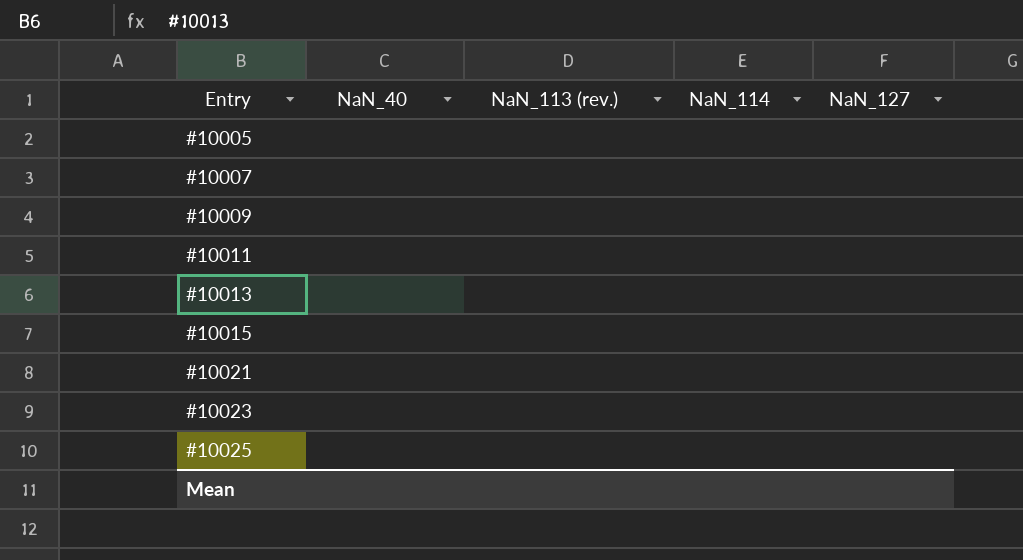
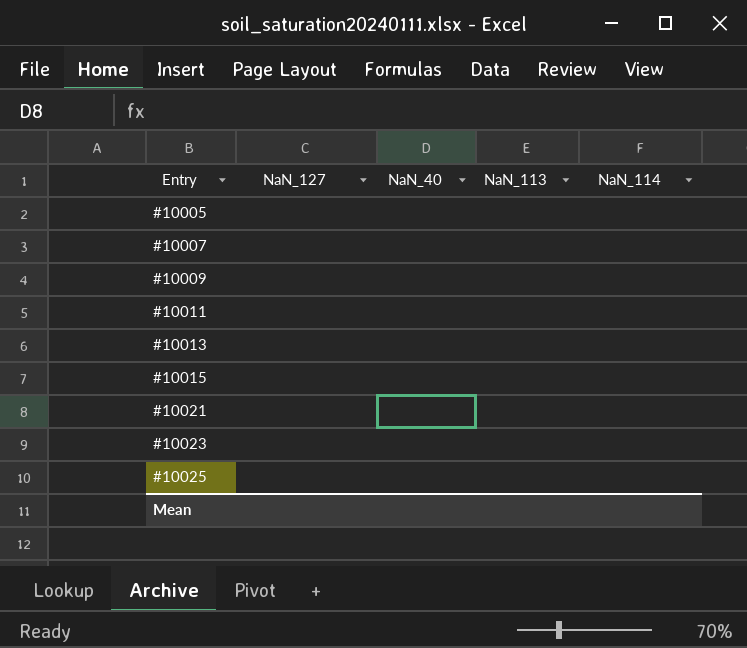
column NaN_127 | position: 5 -> 2
column name: NaN_113 (rev.) -> NaN_113

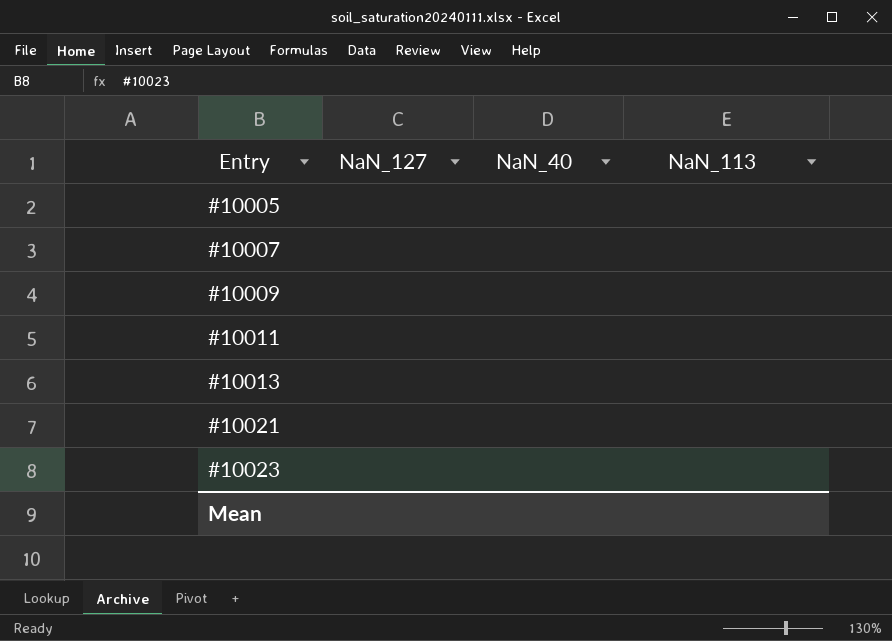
column NaN_114 | position: 5 -> none
row #10015: none | none | none | none -> none
row #10025: none | none | none | none -> none

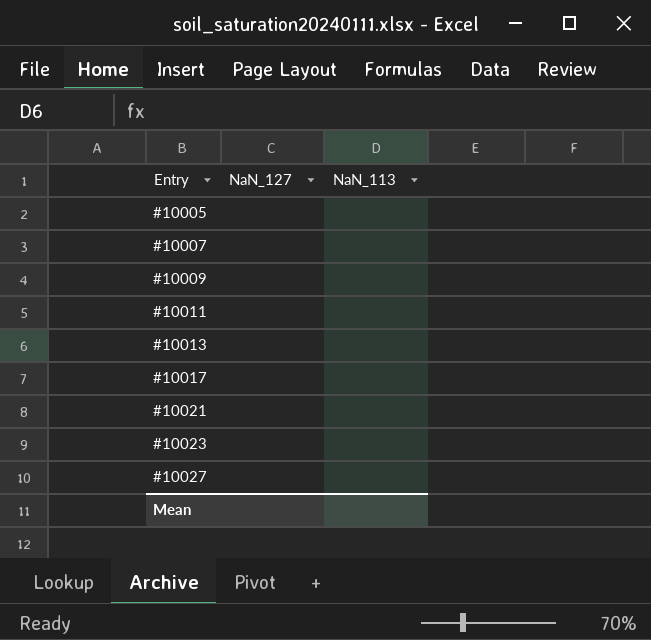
column NaN_40 | position: 3 -> none
row #10017: none -> none | none
row #10027: none -> none | none

